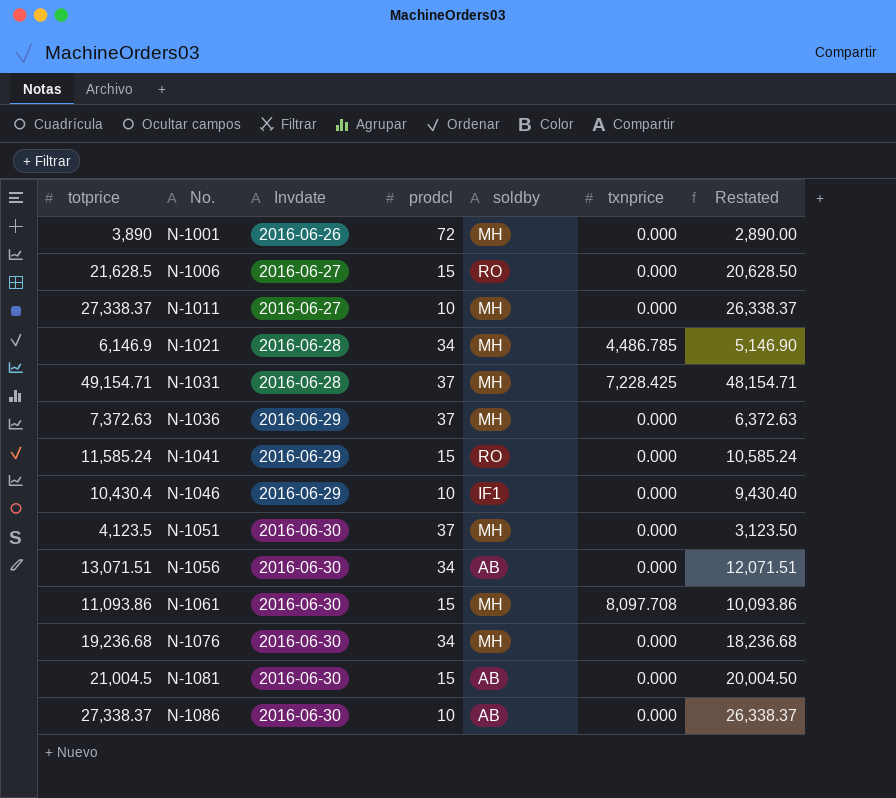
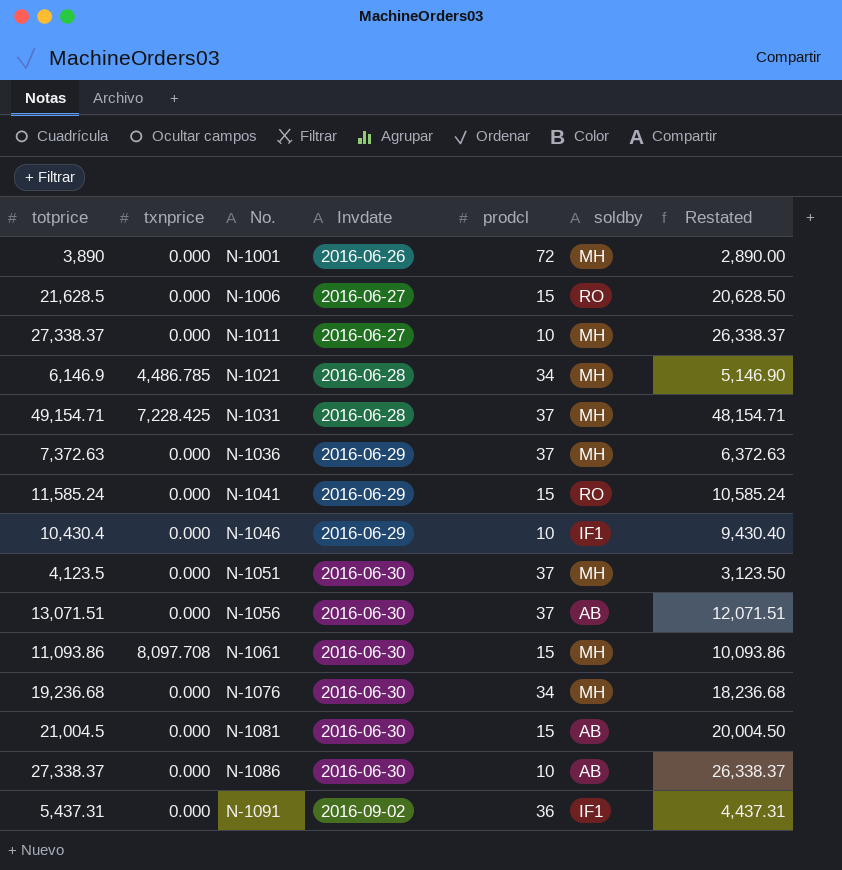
column txnprice | position: 6 -> 2
N-1056 | prodcl: 34 -> 37
row N-1091: none -> 5,437.31 | 0.000 | 2016-09-02 | 36 | IF1 | 4,437.31

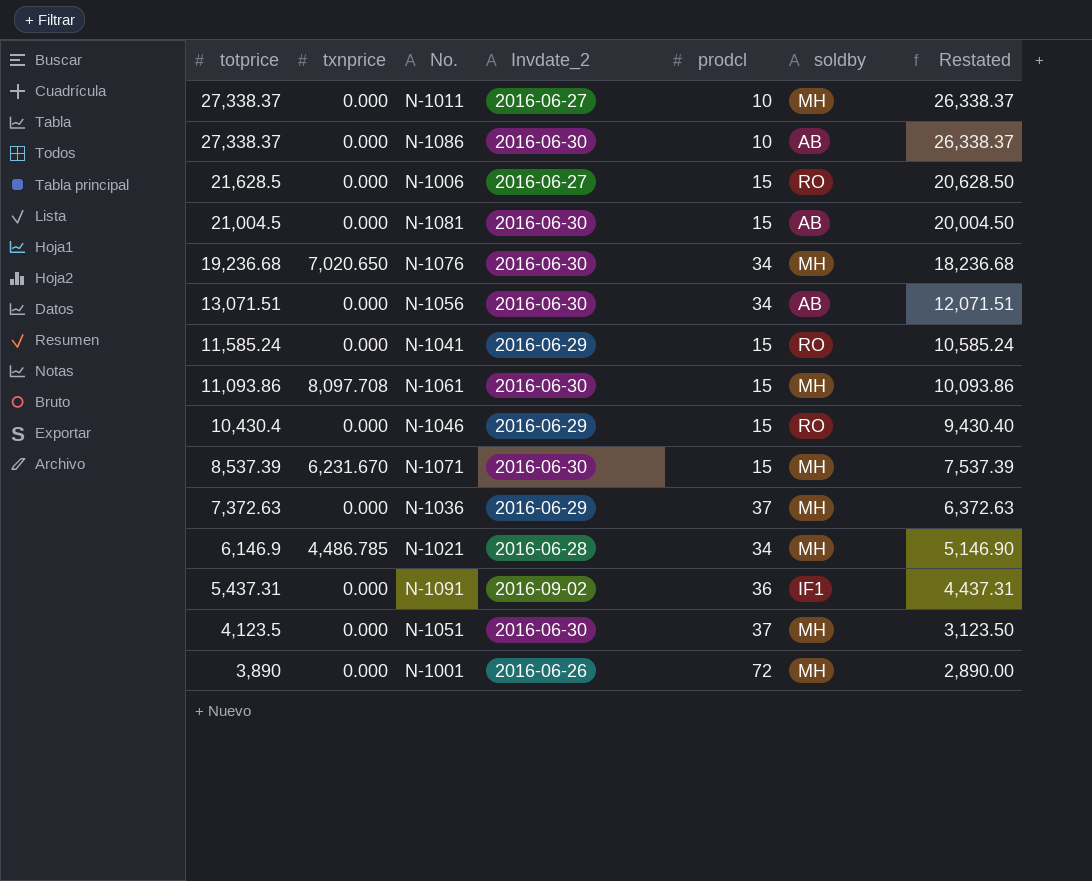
row order: No. ascending -> totprice descending
column name: Invdate -> Invdate_2
row N-1031: 49,154.71 | 7,228.425 | 2016-06-28 | 37 | MH | 48,154.71 -> none
N-1076 | txnprice: 0.000 -> 7,020.650
N-1056 | prodcl: 37 -> 34
N-1046 | prodcl: 10 -> 15
N-1046 | soldby: IF1 -> RO
row N-1071: none -> 8,537.39 | 6,231.670 | 2016-06-30 | 15 | MH | 7,537.39

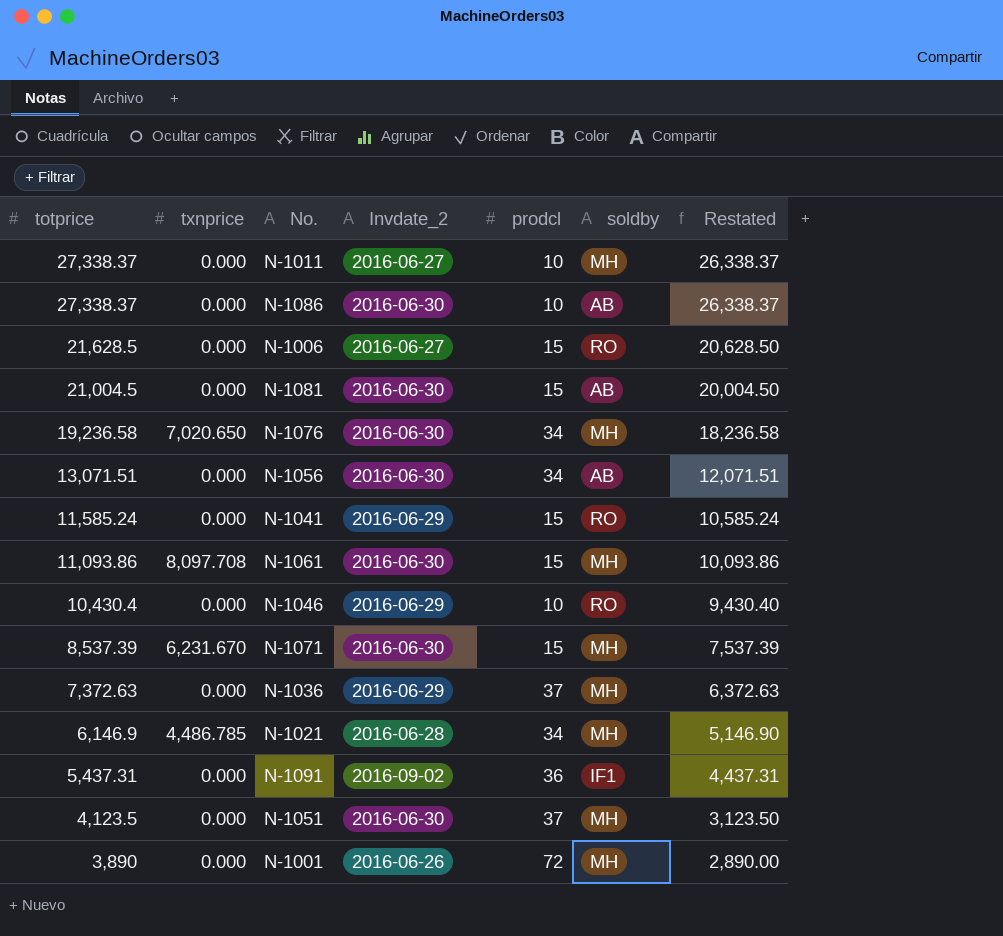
N-1076 | totprice: 19,236.68 -> 19,236.58
N-1076 | Restated: 18,236.68 -> 18,236.58
N-1046 | prodcl: 15 -> 10

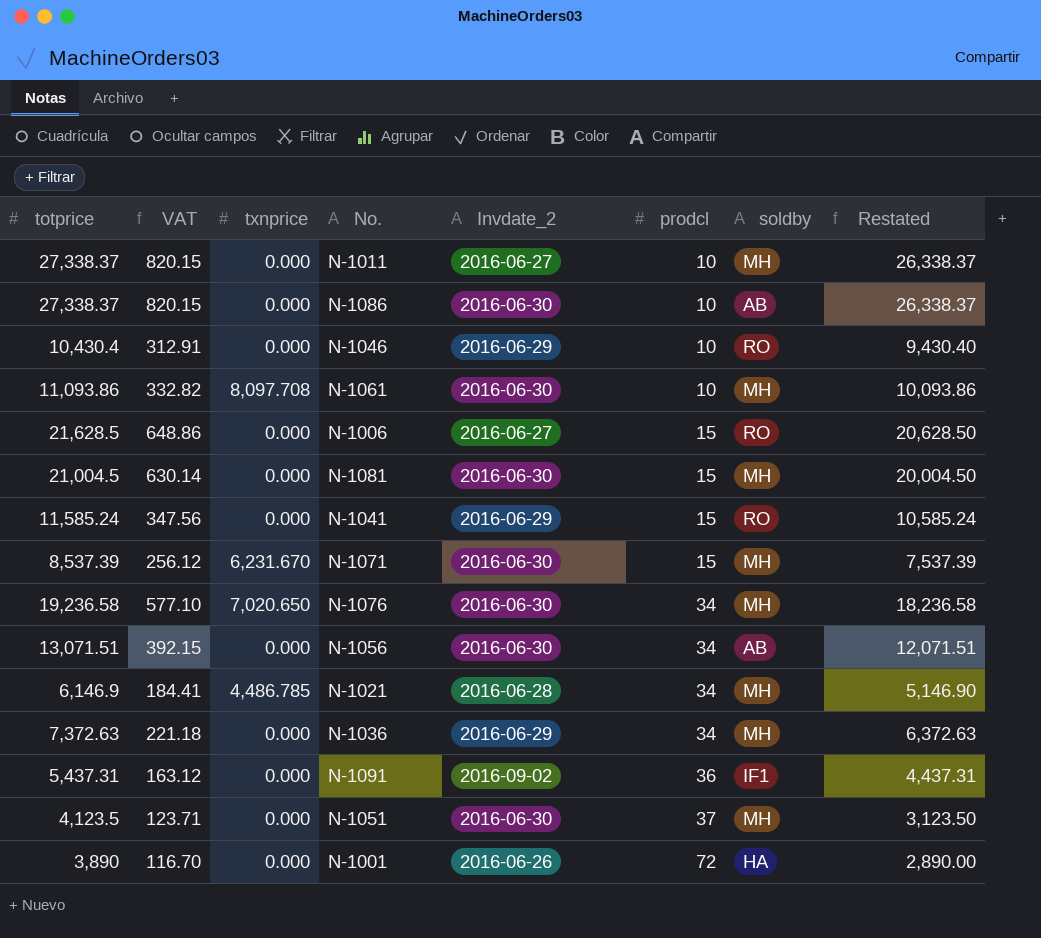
row order: totprice descending -> prodcl ascending
column VAT | formula: none -> [totprice] * 0.03
N-1061 | prodcl: 15 -> 10
N-1081 | soldby: AB -> MH
N-1036 | prodcl: 37 -> 34
N-1001 | soldby: MH -> HA

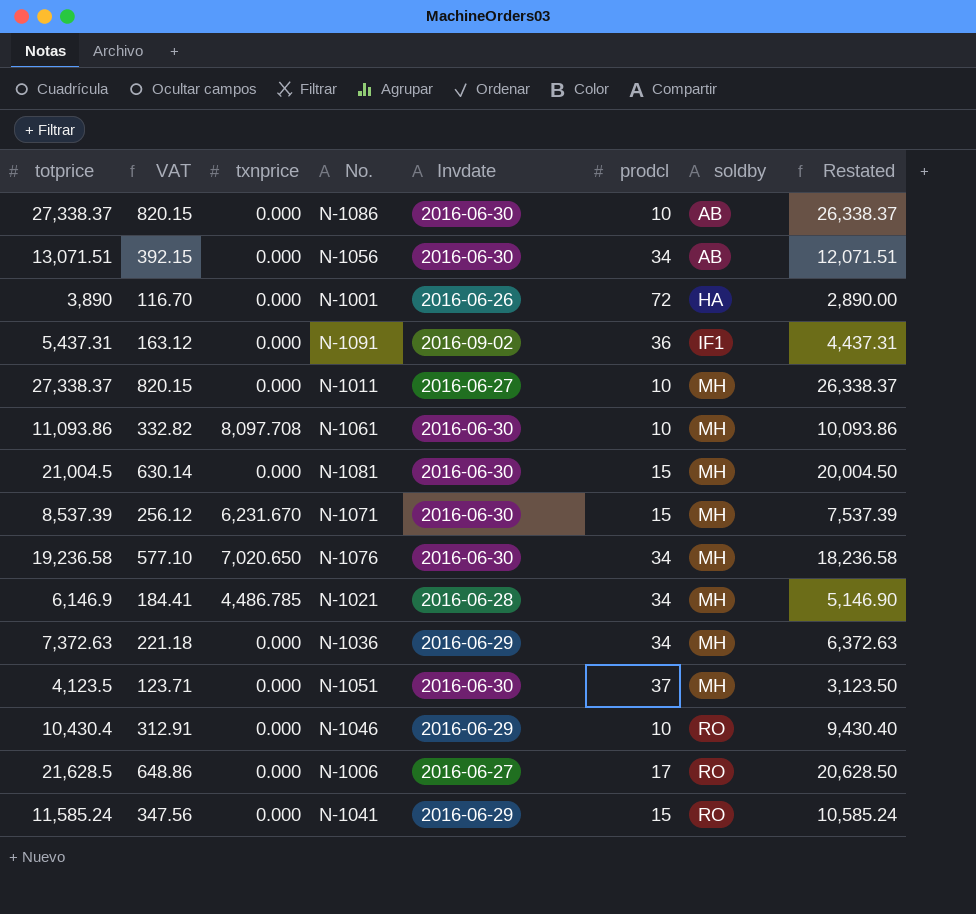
row order: prodcl ascending -> soldby ascending
column name: Invdate_2 -> Invdate
N-1006 | prodcl: 15 -> 17

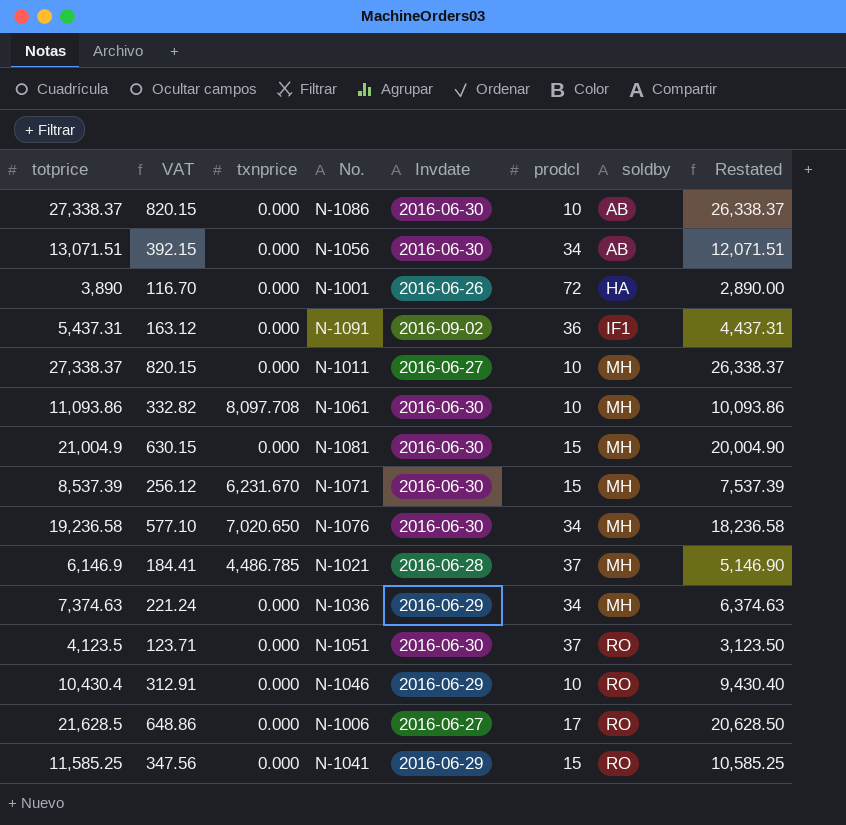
N-1081 | totprice: 21,004.5 -> 21,004.9
N-1081 | VAT: 630.14 -> 630.15
N-1081 | Restated: 20,004.50 -> 20,004.90
N-1021 | prodcl: 34 -> 37
N-1036 | totprice: 7,372.63 -> 7,374.63
N-1036 | VAT: 221.18 -> 221.24
N-1036 | Restated: 6,372.63 -> 6,374.63
N-1051 | soldby: MH -> RO
N-1041 | totprice: 11,585.24 -> 11,585.25
N-1041 | Restated: 10,585.24 -> 10,585.25

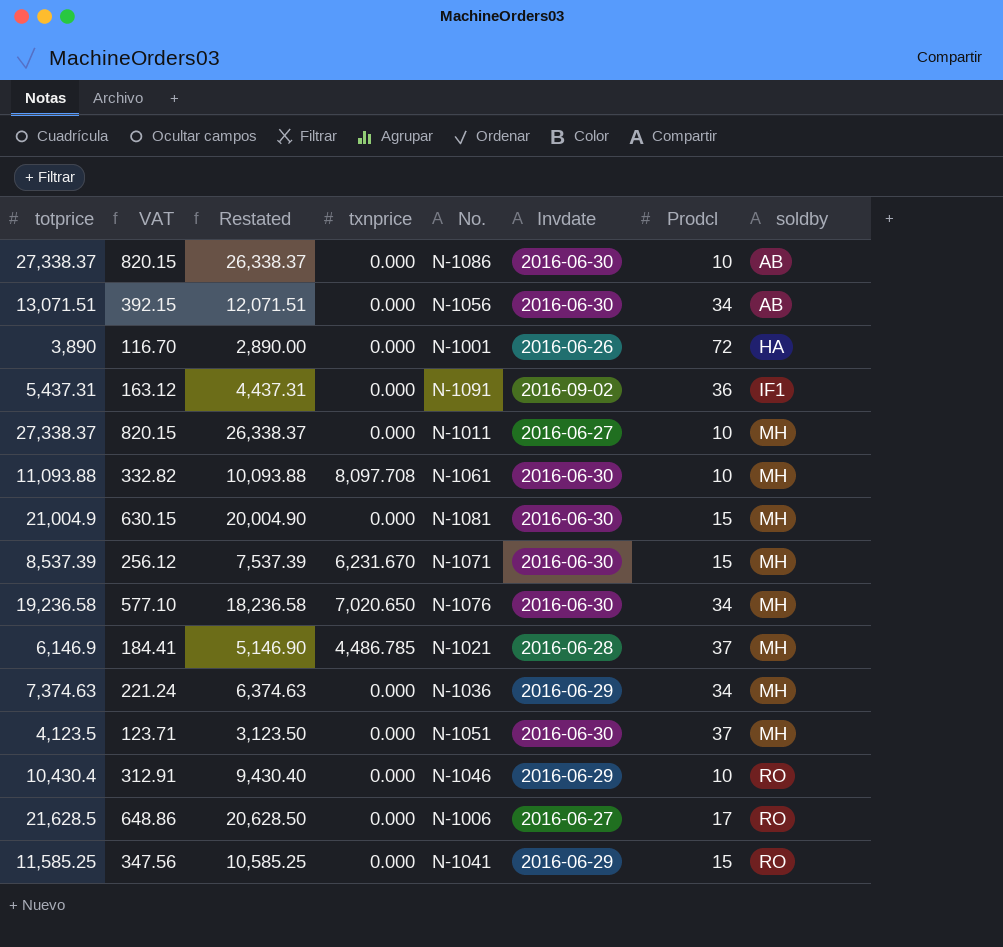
column Restated | position: 8 -> 3
column name: prodcl -> Prodcl
N-1061 | totprice: 11,093.86 -> 11,093.88
N-1061 | Restated: 10,093.86 -> 10,093.88
N-1051 | soldby: RO -> MH

